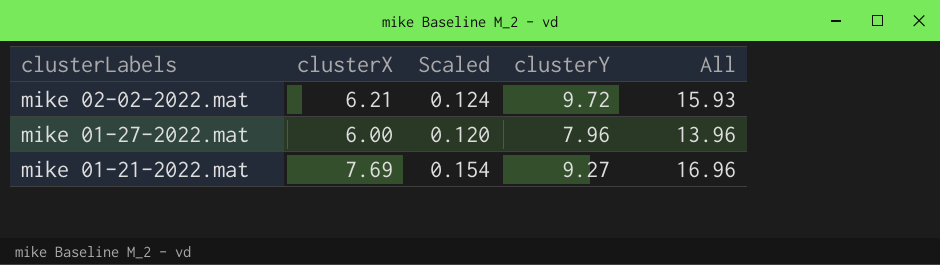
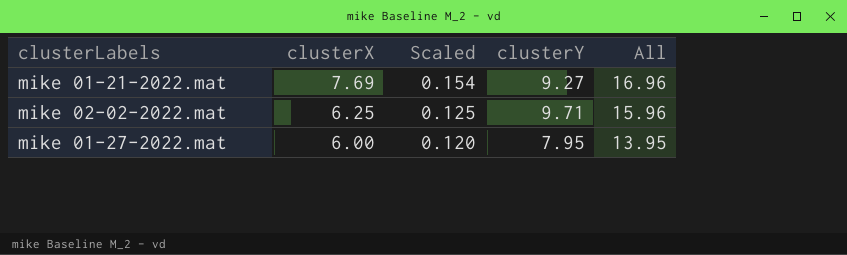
row order: clusterLabels descending -> clusterX descending
mike 02-02-2022.mat | clusterX: 6.21 -> 6.25
mike 02-02-2022.mat | Scaled: 0.124 -> 0.125
mike 02-02-2022.mat | clusterY: 9.72 -> 9.71
mike 02-02-2022.mat | All: 15.93 -> 15.96
mike 01-27-2022.mat | clusterY: 7.96 -> 7.95
mike 01-27-2022.mat | All: 13.96 -> 13.95

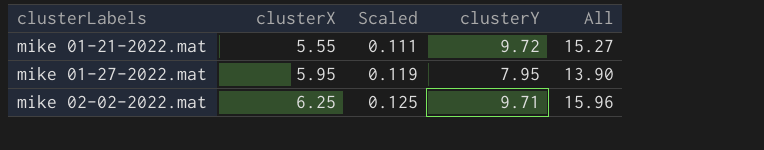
row order: clusterX descending -> clusterLabels ascending
mike 01-21-2022.mat | clusterX: 7.69 -> 5.55
mike 01-21-2022.mat | Scaled: 0.154 -> 0.111
mike 01-21-2022.mat | clusterY: 9.27 -> 9.72
mike 01-21-2022.mat | All: 16.96 -> 15.27
mike 01-27-2022.mat | clusterX: 6.00 -> 5.95
mike 01-27-2022.mat | Scaled: 0.120 -> 0.119
mike 01-27-2022.mat | All: 13.95 -> 13.90

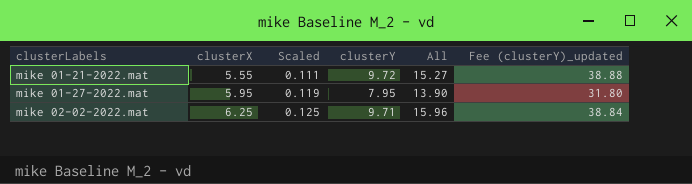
column Fee (clusterY)_updated | formula: none -> [clusterY] * 4

